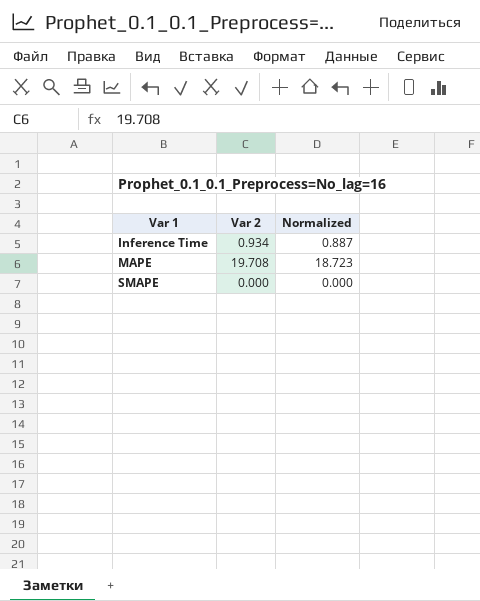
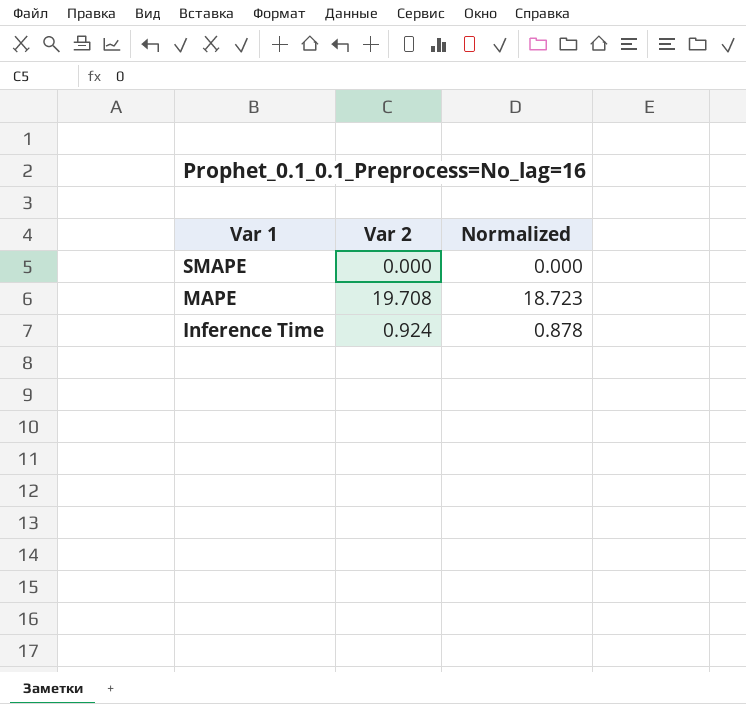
row order: Var 1 ascending -> Var 1 descending
Inference Time | Var 2: 0.934 -> 0.924
Inference Time | Normalized: 0.887 -> 0.878

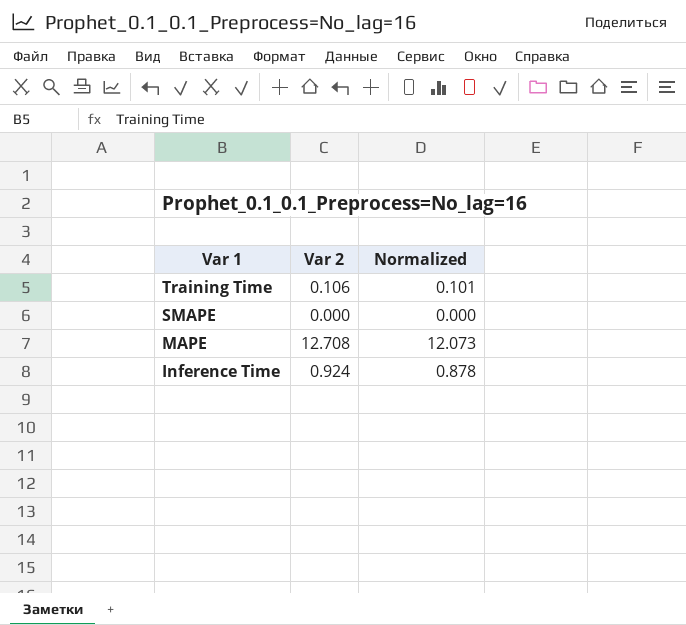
row Training Time: none -> 0.106 | 0.101
MAPE | Var 2: 19.708 -> 12.708
MAPE | Normalized: 18.723 -> 12.073

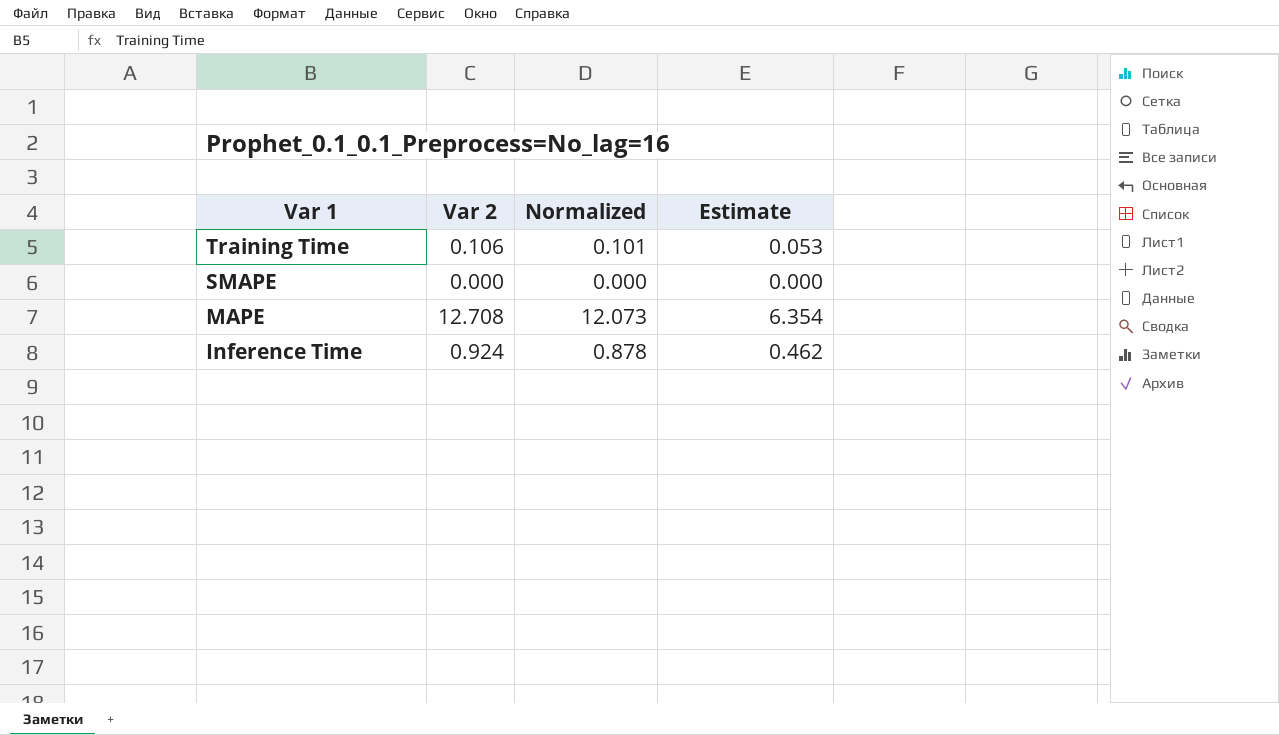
column Estimate | formula: none -> [Var 2] * 0.5

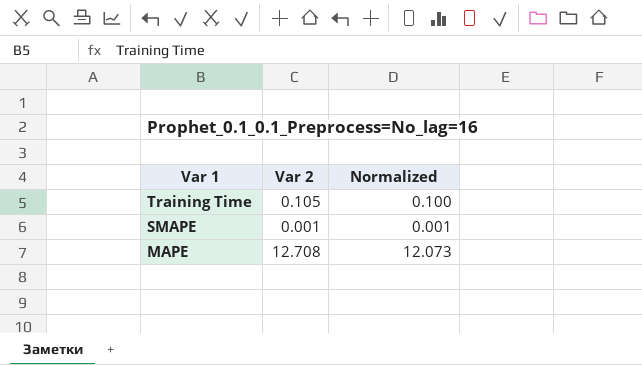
column Estimate | formula: [Var 2] * 0.5 -> none
row Inference Time: 0.924 | 0.878 | 0.462 -> none
Training Time | Var 2: 0.106 -> 0.105
Training Time | Normalized: 0.101 -> 0.100
SMAPE | Var 2: 0.000 -> 0.001
SMAPE | Normalized: 0.000 -> 0.001

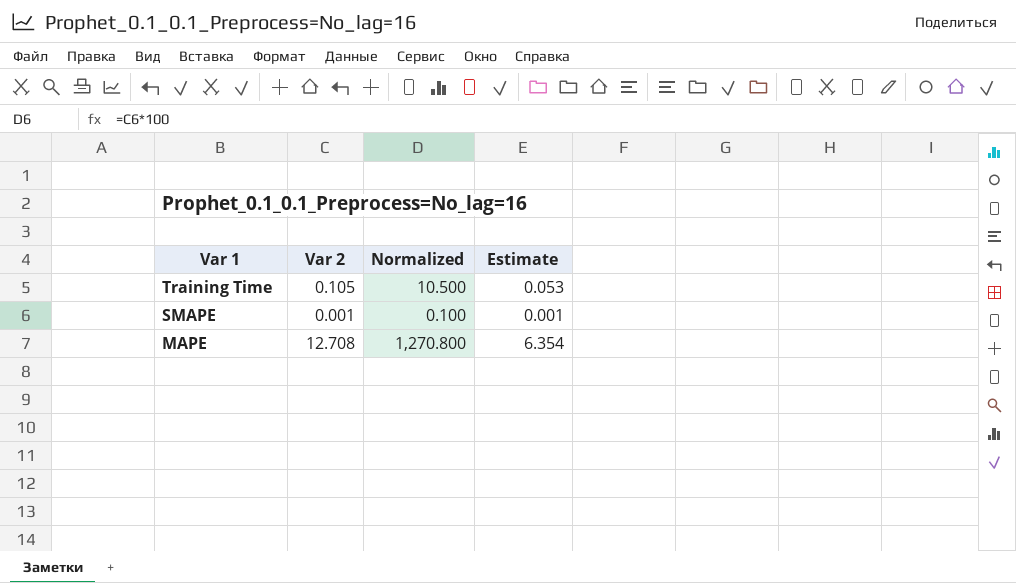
column Normalized | formula: [Var 2] * 0.95 -> [Var 2] * 100
column Estimate | formula: none -> [Var 2] * 0.5

